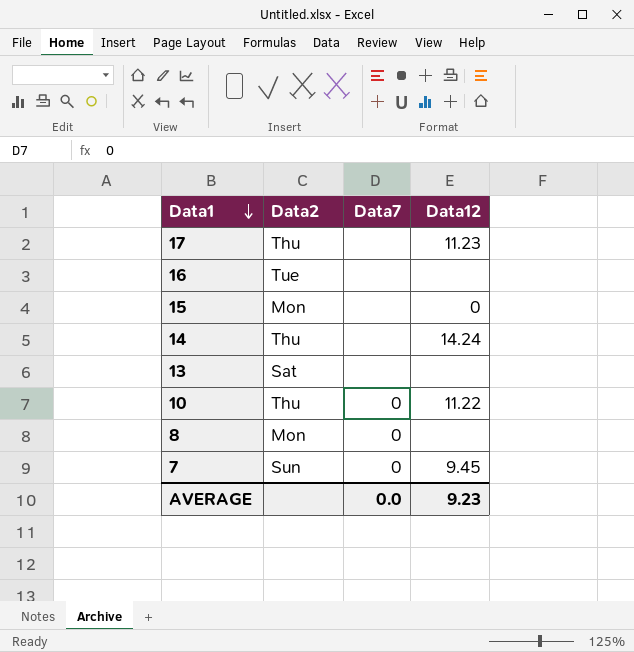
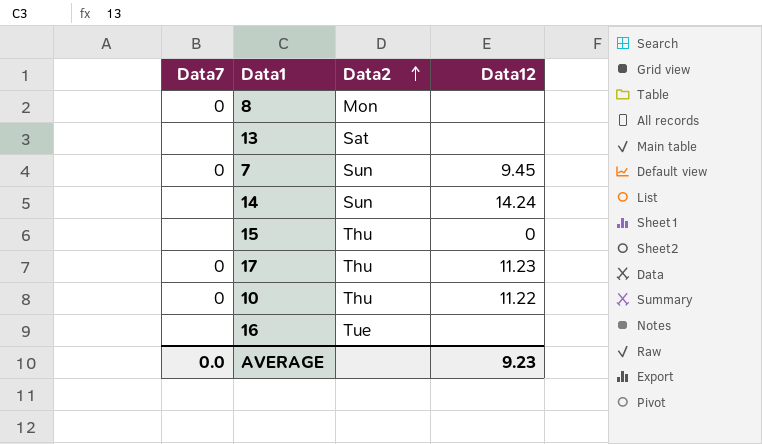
row order: Data1 descending -> Data2 ascending
column Data7 | position: 3 -> 1
14 | Data2: Thu -> Sun
15 | Data2: Mon -> Thu
17 | Data7: none -> 0

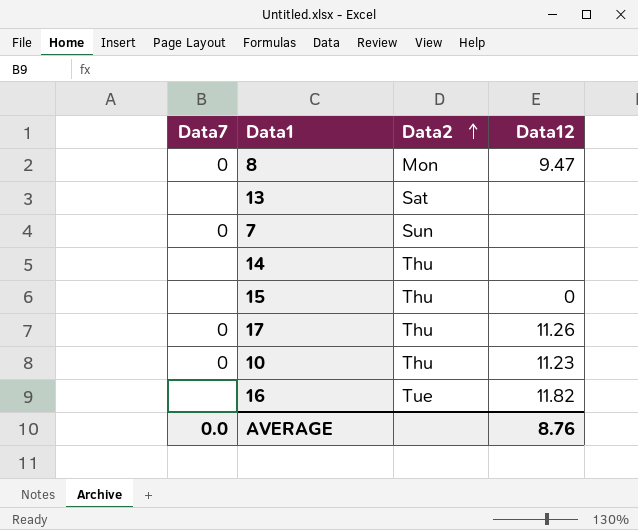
8 | Data12: none -> 9.47
7 | Data12: 9.45 -> none
14 | Data2: Sun -> Thu
14 | Data12: 14.24 -> none
17 | Data12: 11.23 -> 11.26
10 | Data12: 11.22 -> 11.23
16 | Data12: none -> 11.82
AVERAGE | Data12: 9.23 -> 8.76

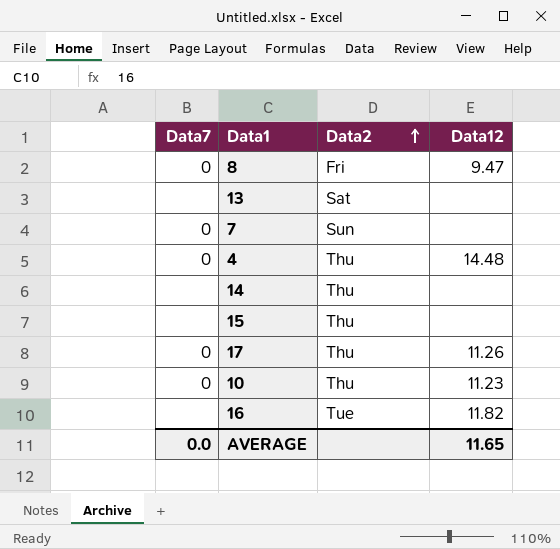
8 | Data2: Mon -> Fri
row 4: none -> 0 | Thu | 14.48
15 | Data12: 0 -> none
AVERAGE | Data12: 8.76 -> 11.65

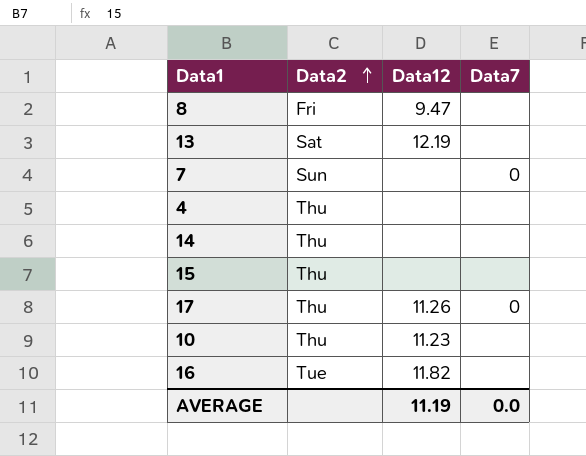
column Data7 | position: 1 -> 4
8 | Data7: 0 -> none
13 | Data12: none -> 12.19
4 | Data12: 14.48 -> none
4 | Data7: 0 -> none
10 | Data7: 0 -> none
AVERAGE | Data12: 11.65 -> 11.19

